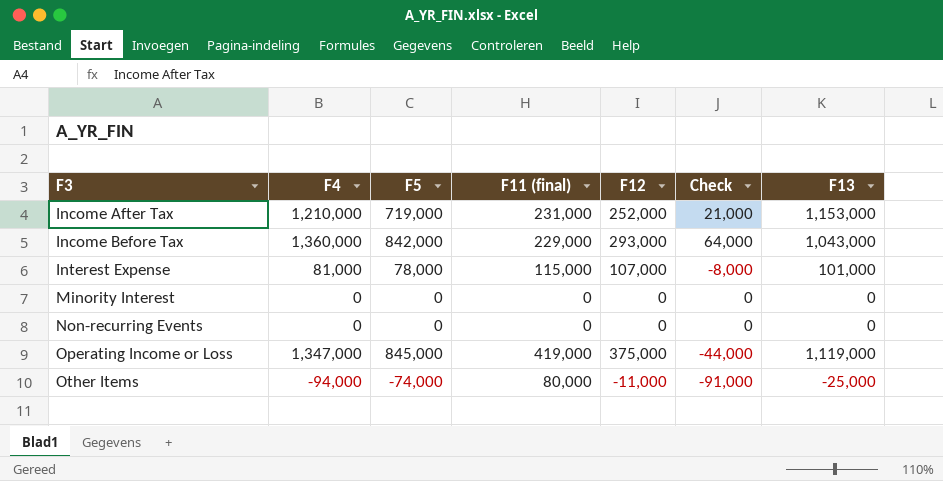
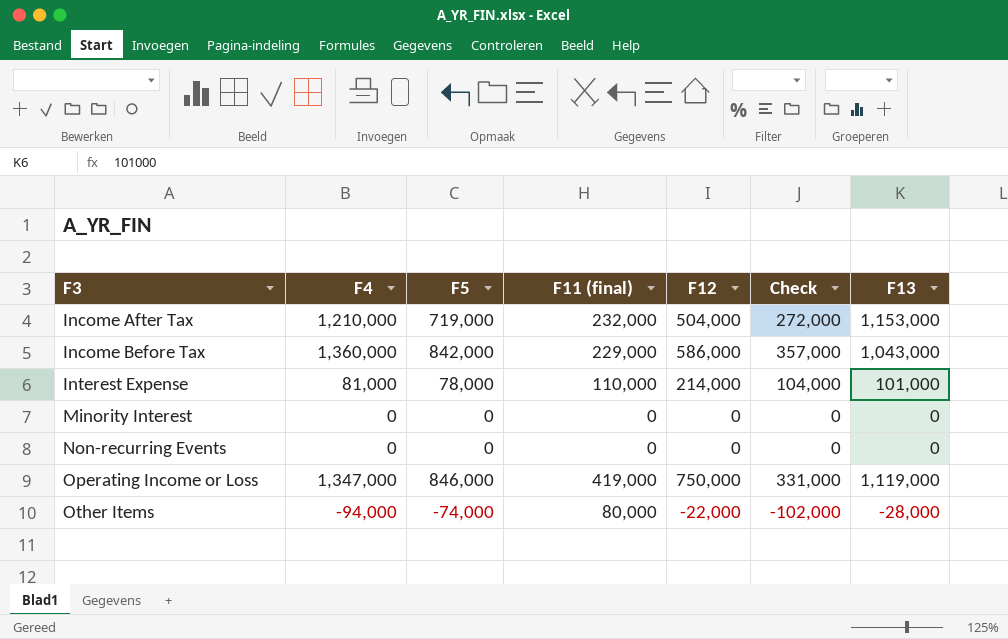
Income After Tax | F11 (final): 231,000 -> 232,000
Income After Tax | F12: 252,000 -> 504,000
Income After Tax | Check: 21,000 -> 272,000
Income Before Tax | F12: 293,000 -> 586,000
Income Before Tax | Check: 64,000 -> 357,000
Interest Expense | F11 (final): 115,000 -> 110,000
Interest Expense | F12: 107,000 -> 214,000
Interest Expense | Check: -8,000 -> 104,000
Operating Income or Loss | F5: 845,000 -> 846,000
Operating Income or Loss | F12: 375,000 -> 750,000
Operating Income or Loss | Check: -44,000 -> 331,000
Other Items | F12: -11,000 -> -22,000
Other Items | Check: -91,000 -> -102,000
Other Items | F13: -25,000 -> -28,000

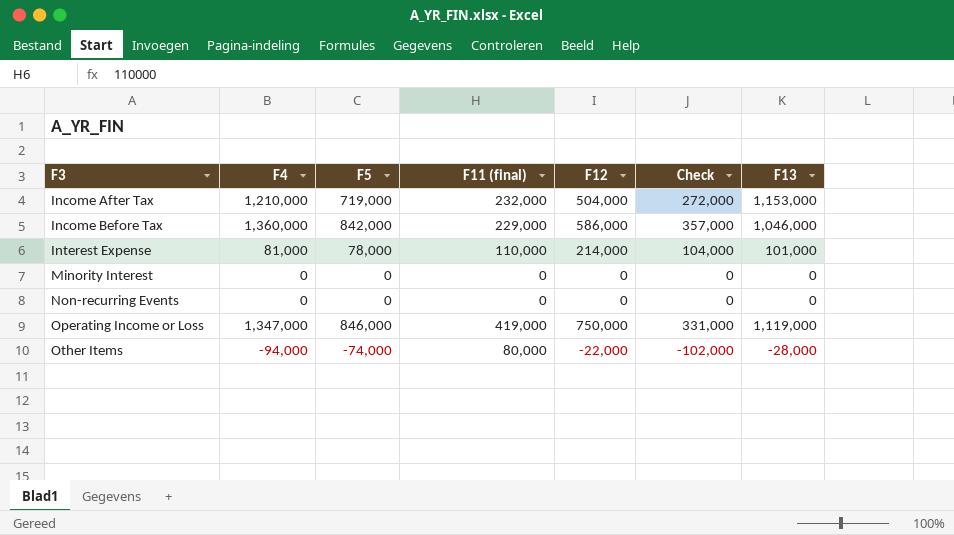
Income Before Tax | F13: 1,043,000 -> 1,046,000

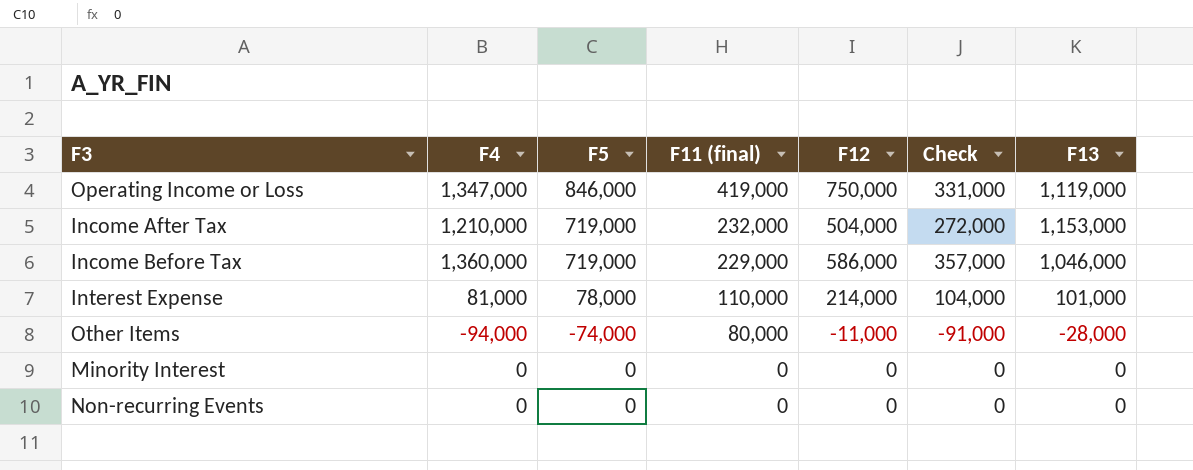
row order: F3 ascending -> F11 (final) descending
Income Before Tax | F5: 842,000 -> 719,000
Other Items | F12: -22,000 -> -11,000
Other Items | Check: -102,000 -> -91,000

